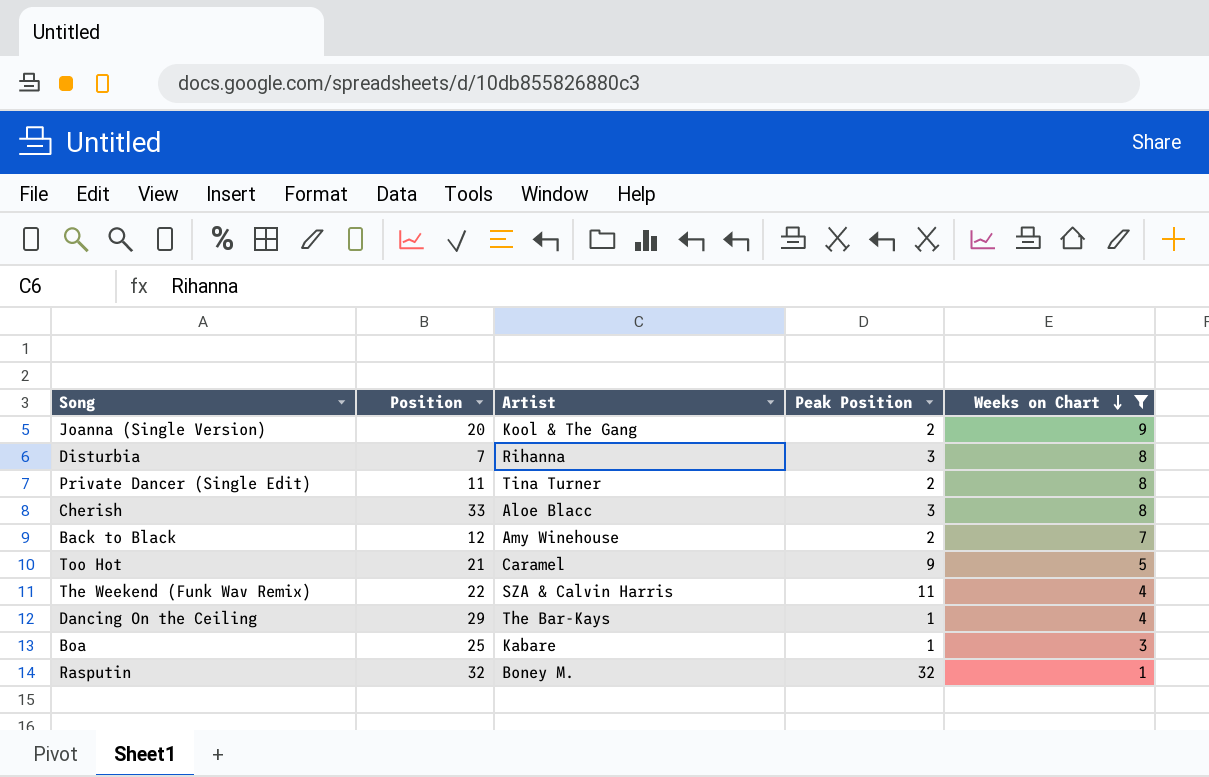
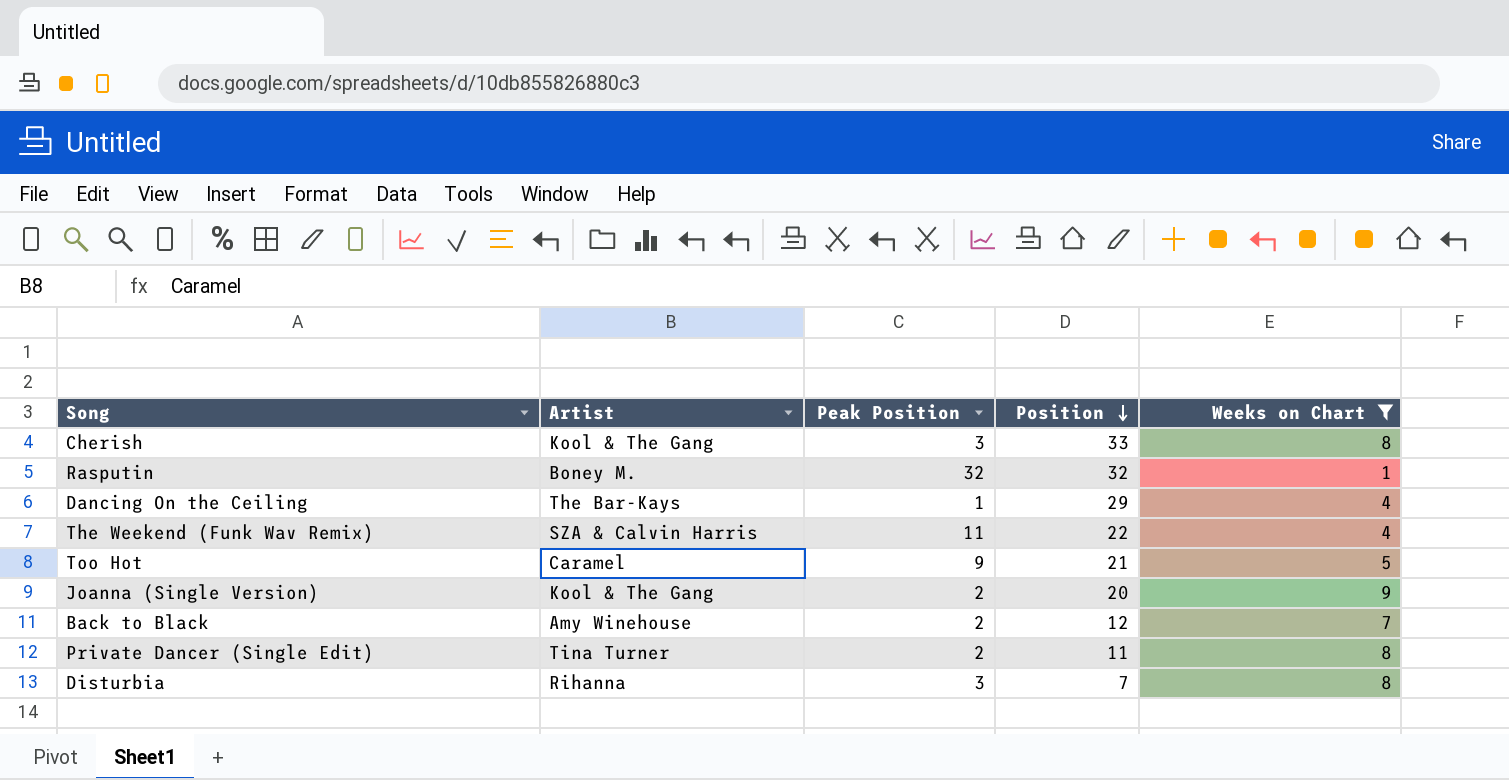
row order: Weeks on Chart descending -> Position descending
column Position | position: 2 -> 4
row Boa: 25 | Kabare | 1 | 3 -> none
Cherish | Artist: Aloe Blacc -> Kool & The Gang

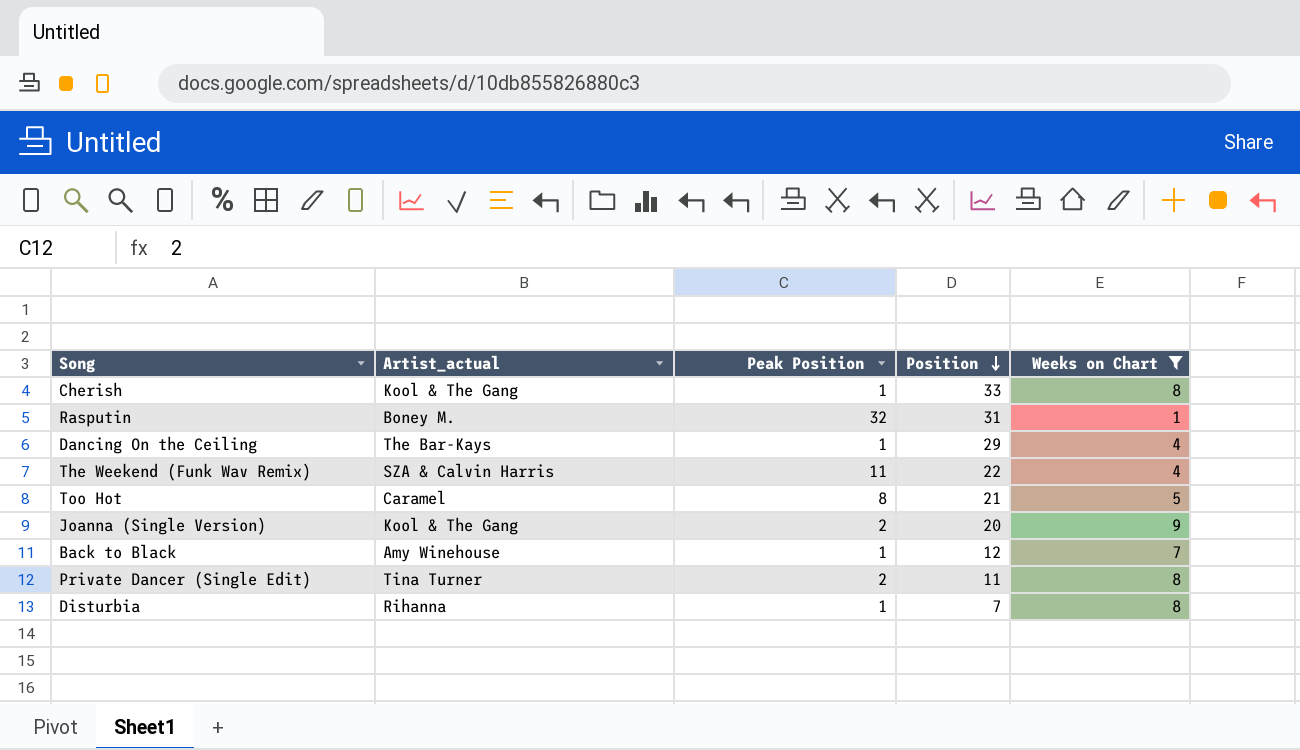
column name: Artist -> Artist_actual
Cherish | Peak Position: 3 -> 1
Rasputin | Position: 32 -> 31
Too Hot | Peak Position: 9 -> 8
Back to Black | Peak Position: 2 -> 1
Disturbia | Peak Position: 3 -> 1

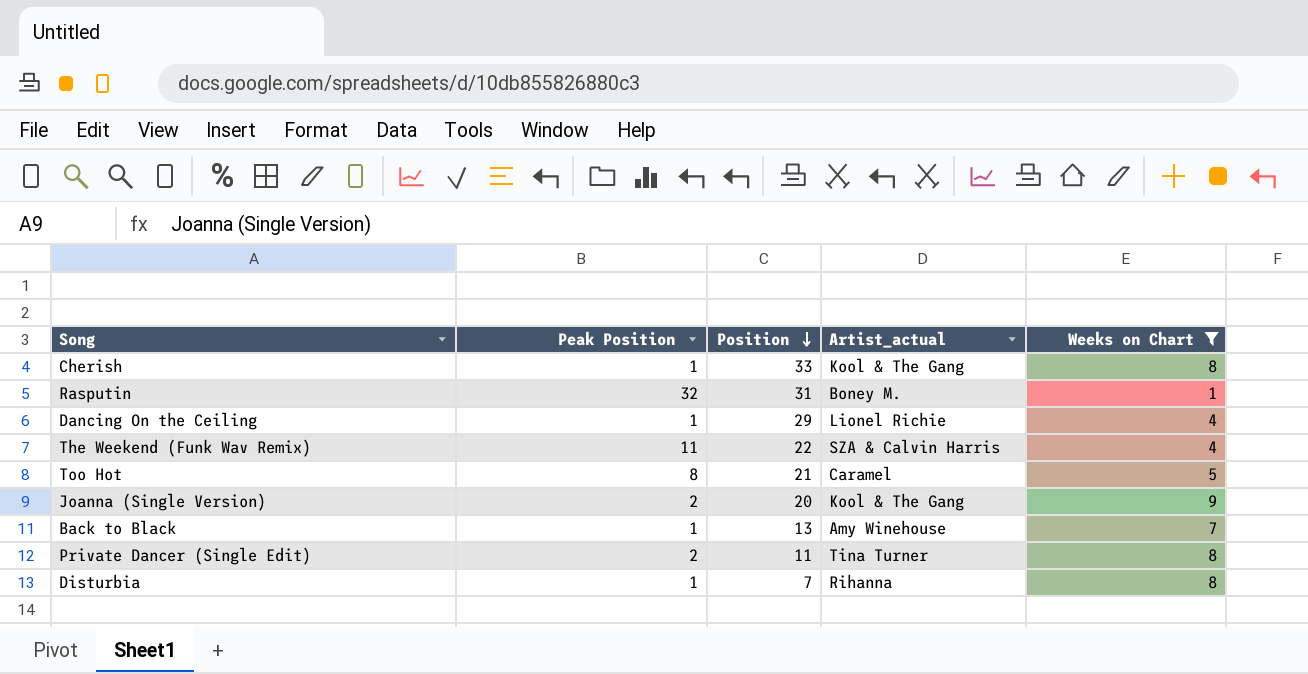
column Artist_actual | position: 2 -> 4
Dancing On the Ceiling | Artist_actual: The Bar-Kays -> Lionel Richie
Back to Black | Position: 12 -> 13

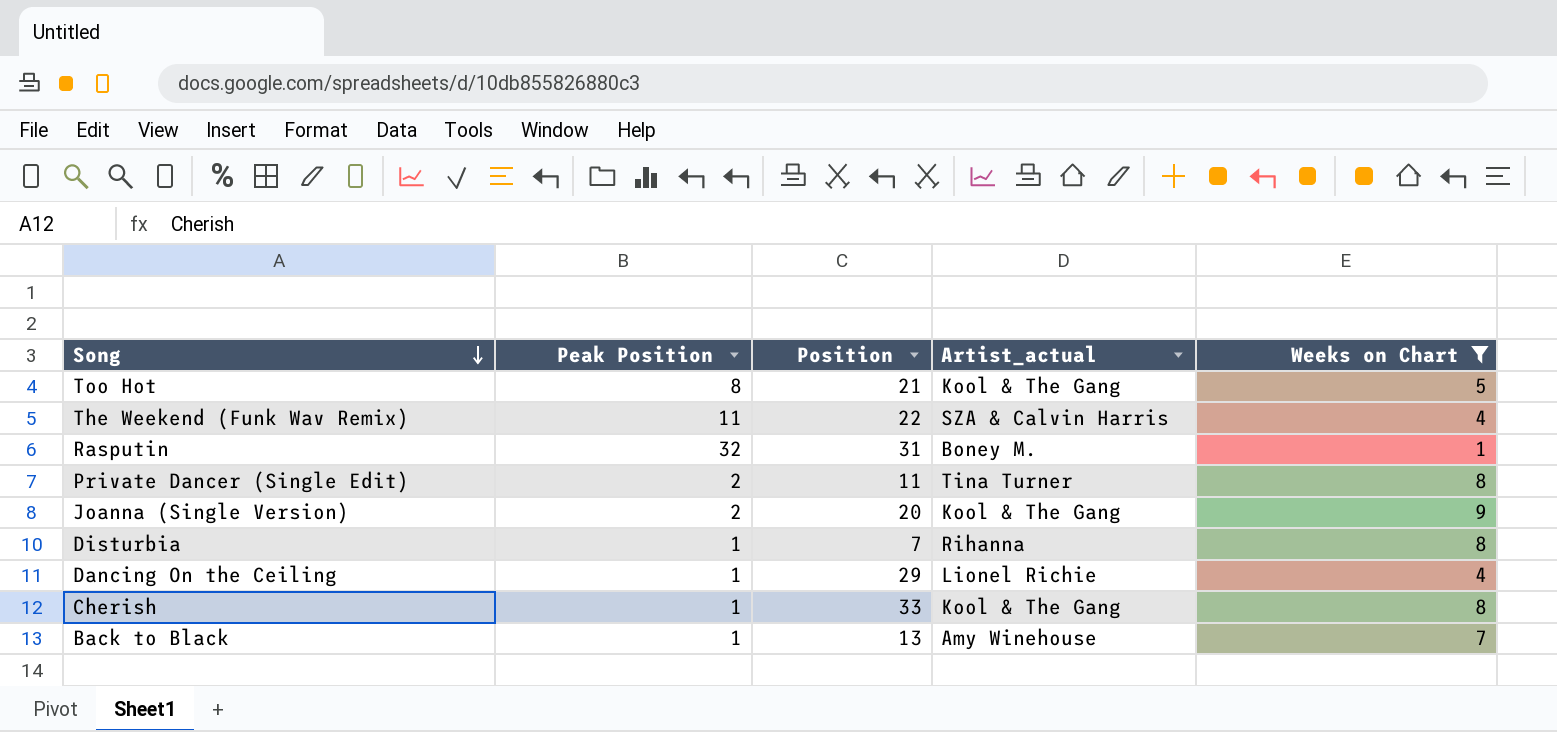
row order: Position descending -> Song descending
Too Hot | Artist_actual: Caramel -> Kool & The Gang

